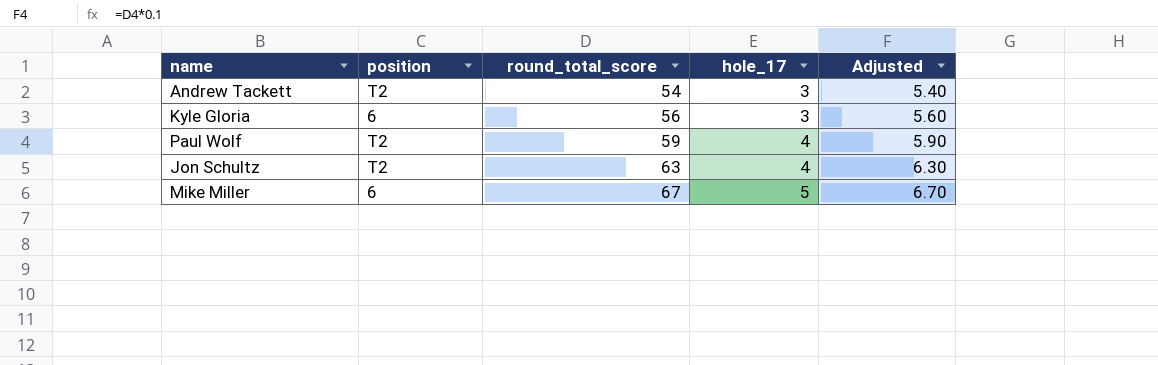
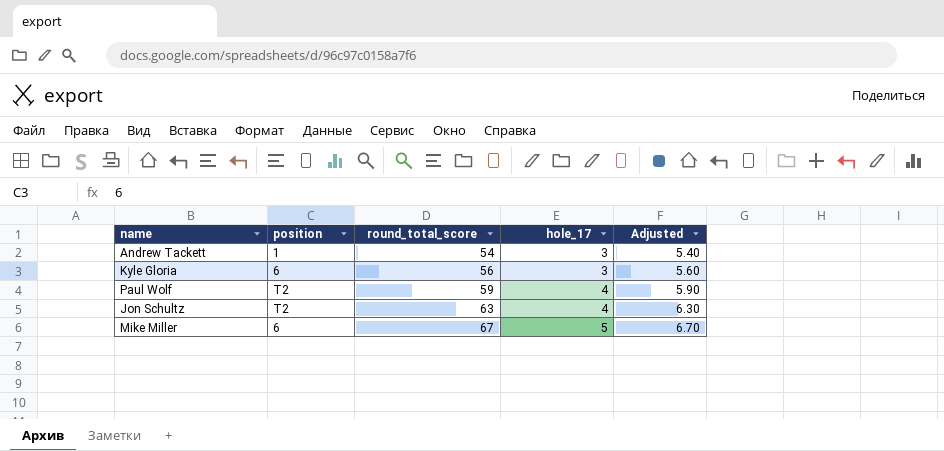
Andrew Tackett | position: T2 -> 1

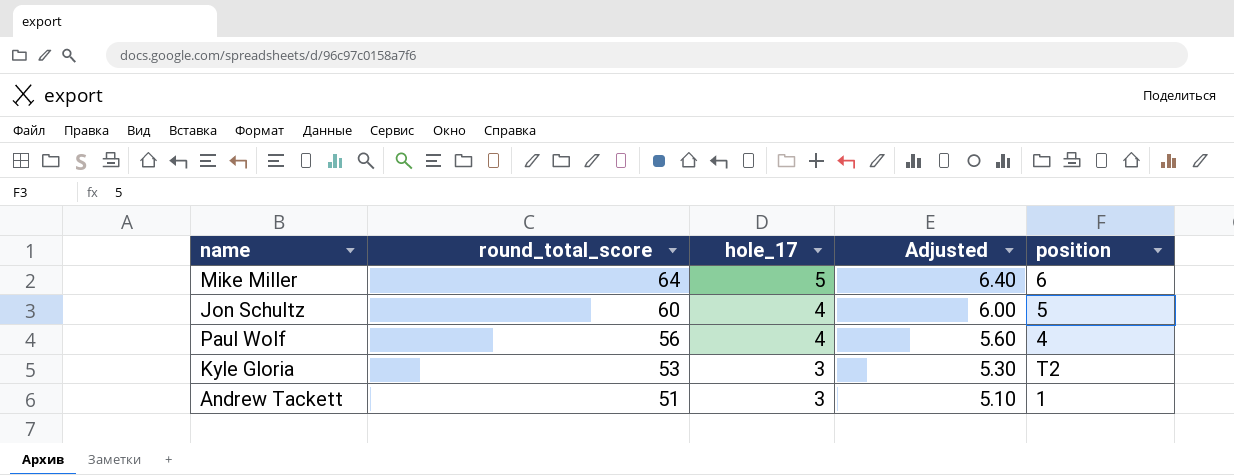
row order: round_total_score ascending -> round_total_score descending
column position | position: 2 -> 5
Mike Miller | round_total_score: 67 -> 64
Mike Miller | Adjusted: 6.70 -> 6.40
Jon Schultz | round_total_score: 63 -> 60
Jon Schultz | Adjusted: 6.30 -> 6.00
Jon Schultz | position: T2 -> 5
Paul Wolf | round_total_score: 59 -> 56
Paul Wolf | Adjusted: 5.90 -> 5.60
Paul Wolf | position: T2 -> 4
Kyle Gloria | round_total_score: 56 -> 53
Kyle Gloria | Adjusted: 5.60 -> 5.30
Kyle Gloria | position: 6 -> T2
Andrew Tackett | round_total_score: 54 -> 51
Andrew Tackett | Adjusted: 5.40 -> 5.10

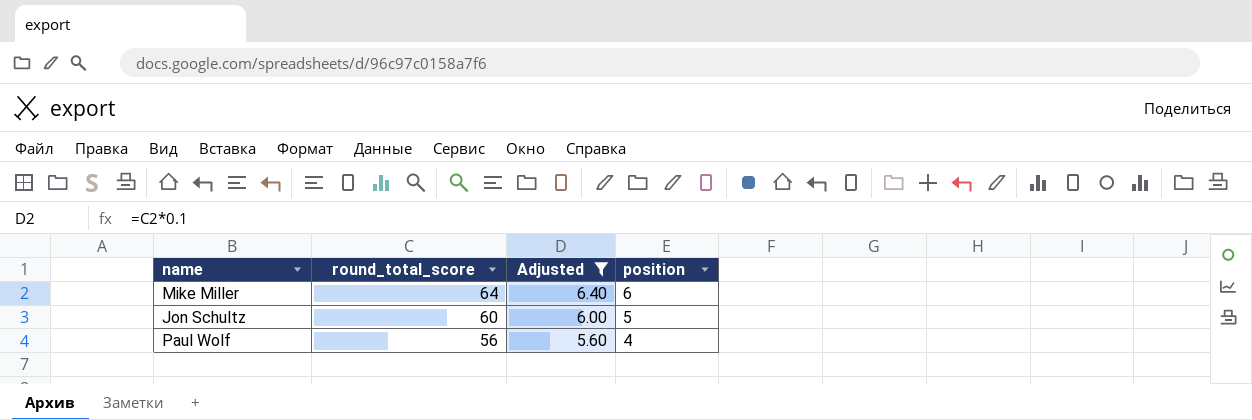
filter: none -> Adjusted >= 5.60
column hole_17 | position: 3 -> none

